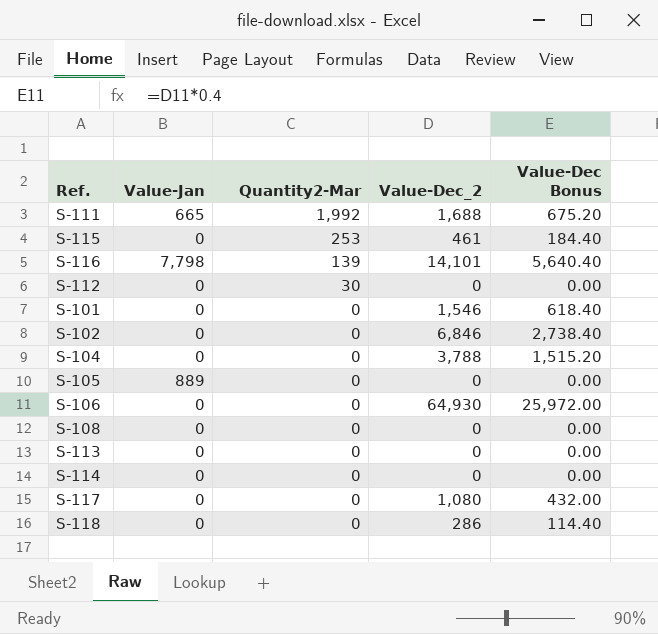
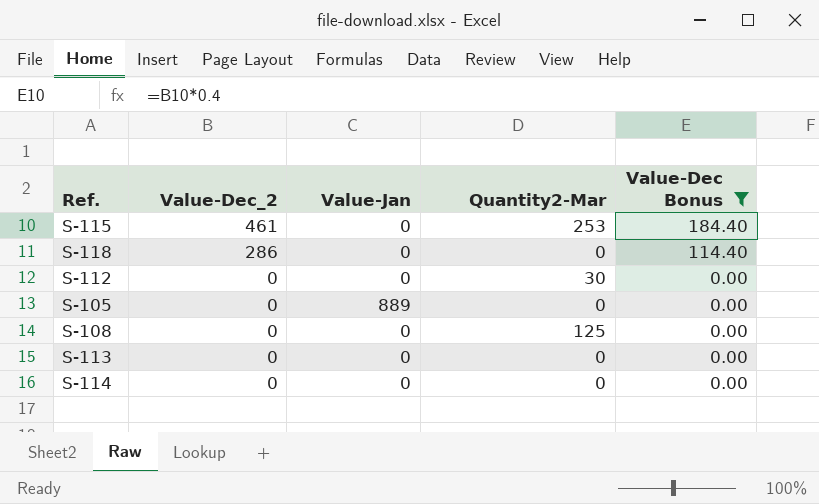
filter: none -> Value-Dec Bonus <= 184.40
row order: Quantity2-Mar descending -> Value-Dec_2 descending
column Value-Dec_2 | position: 4 -> 2
S-108 | Quantity2-Mar: 0 -> 125

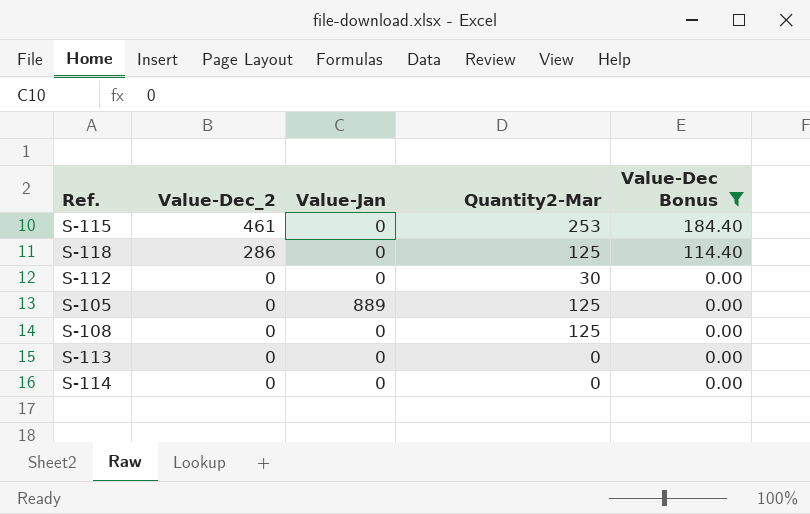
S-118 | Quantity2-Mar: 0 -> 125
S-105 | Quantity2-Mar: 0 -> 125

